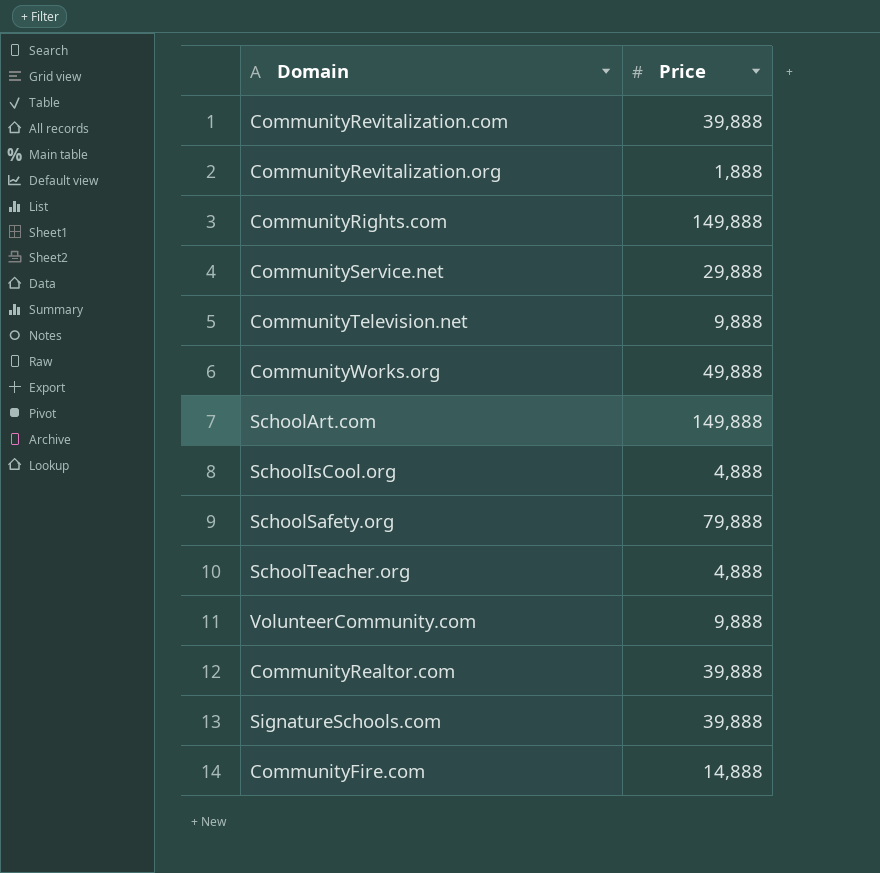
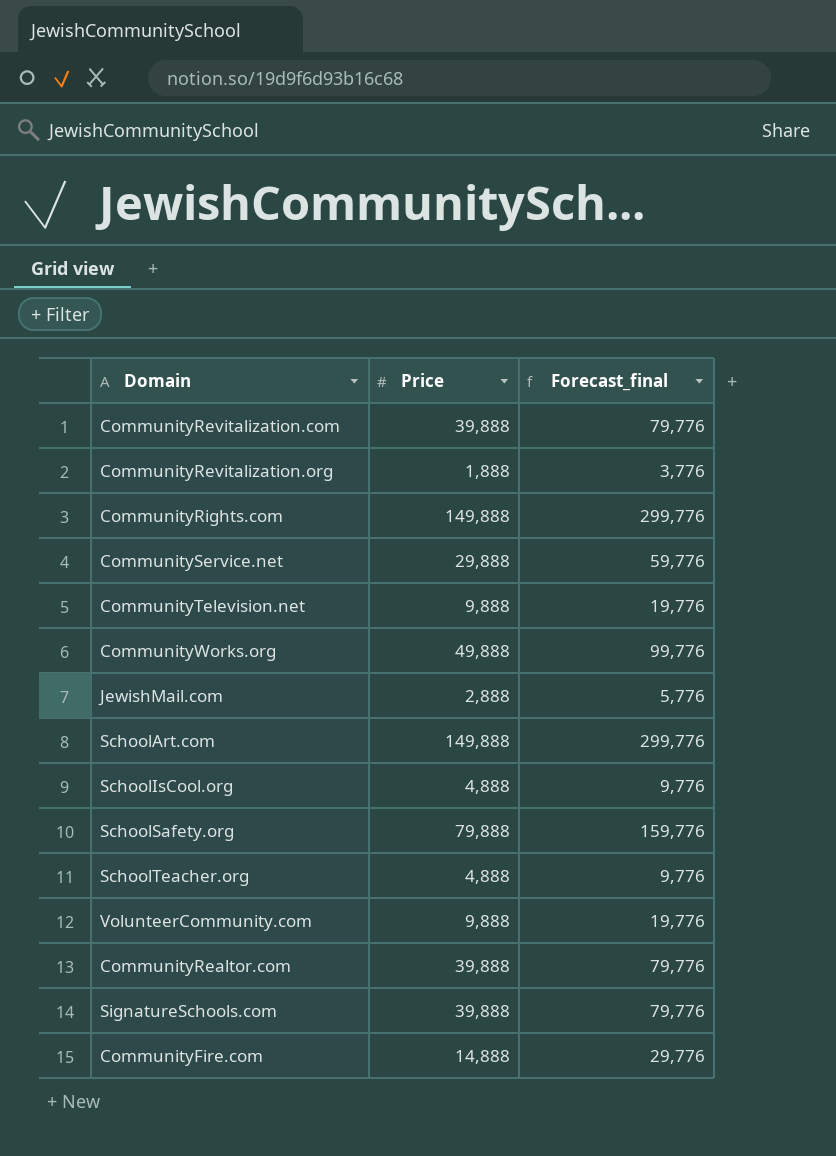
column Forecast_final | formula: none -> [Price] * 2
row JewishMail.com: none -> 2,888 | 5,776

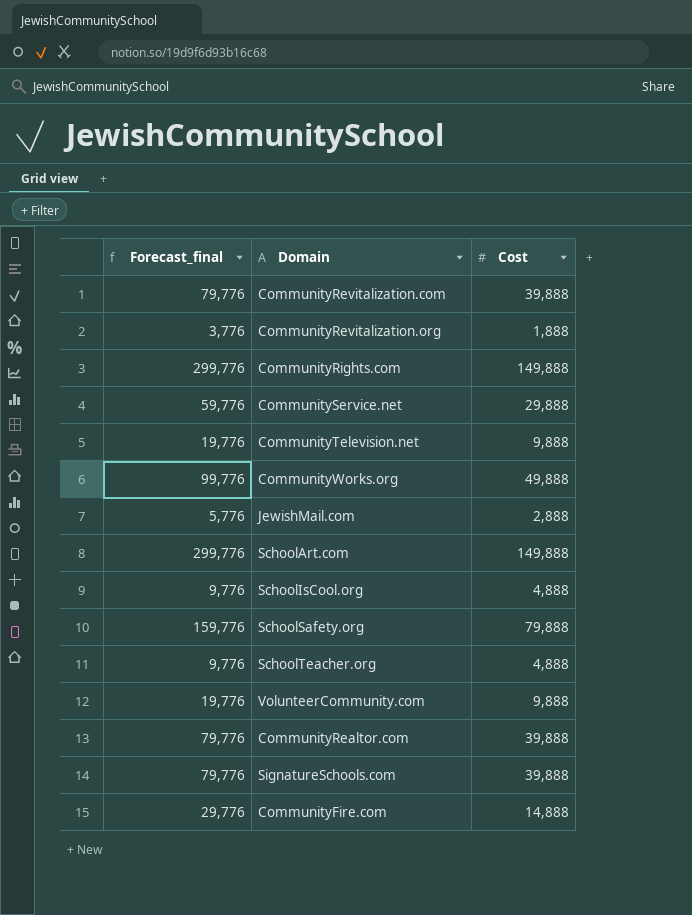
column Forecast_final | position: 3 -> 1
column name: Price -> Cost

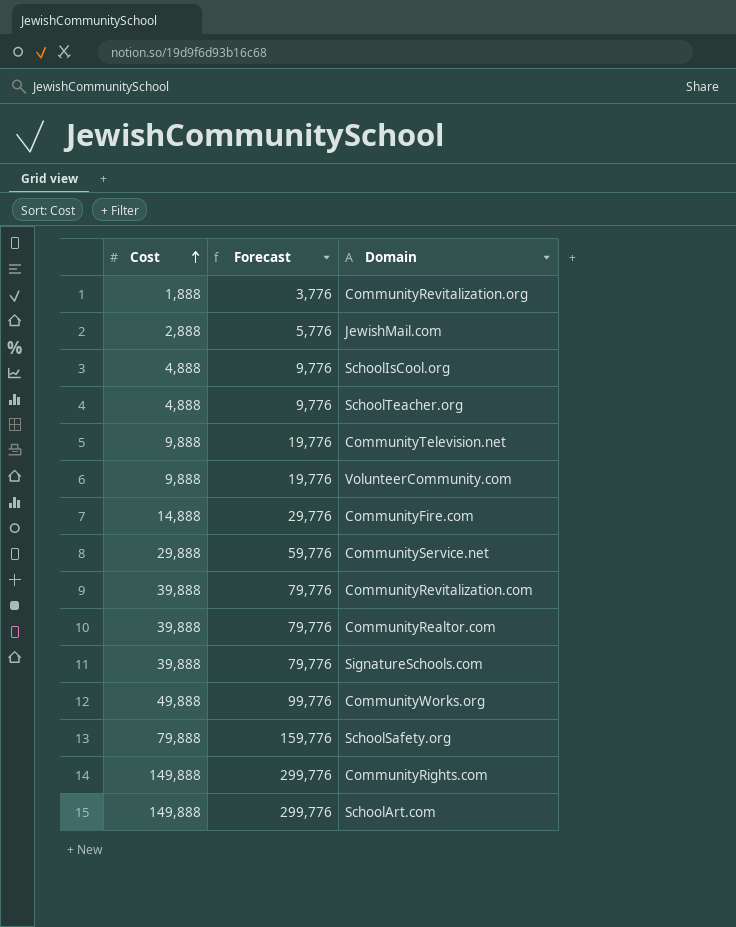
row order: none -> Cost ascending
column Cost | position: 3 -> 1
column name: Forecast_final -> Forecast

